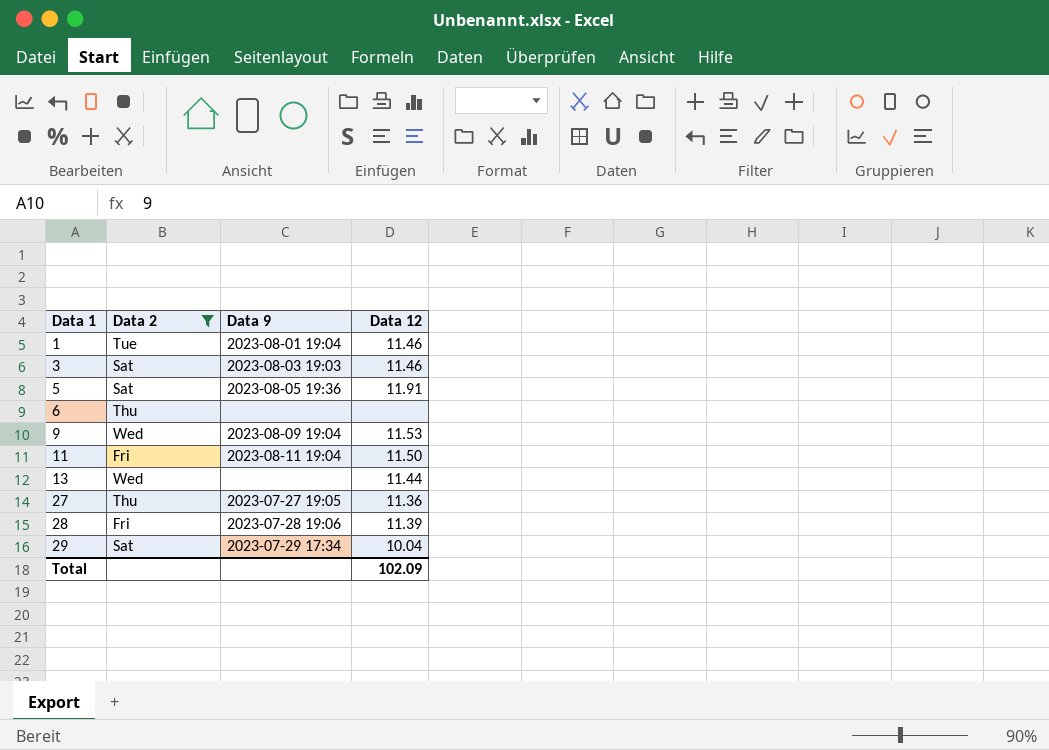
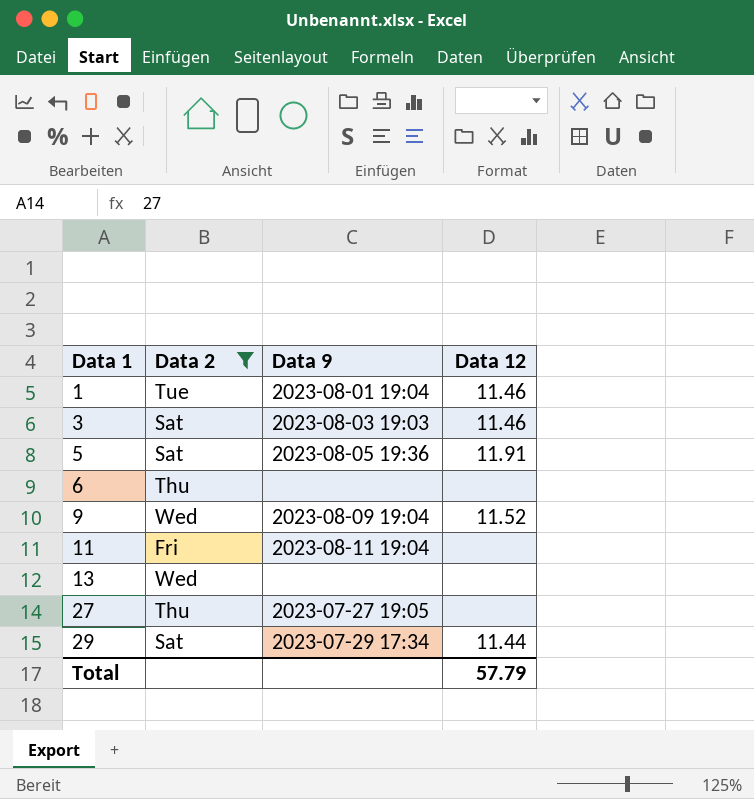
row 28: Fri | 2023-07-28 19:06 | 11.39 -> none
9 | Data 12: 11.53 -> 11.52
11 | Data 12: 11.50 -> none
13 | Data 12: 11.44 -> none
27 | Data 12: 11.36 -> none
29 | Data 12: 10.04 -> 11.44
Total | Data 12: 102.09 -> 57.79

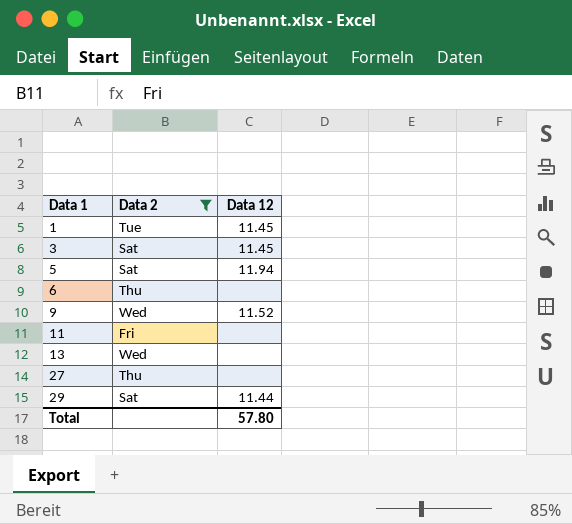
column Data 9 | position: 3 -> none
1 | Data 12: 11.46 -> 11.45
3 | Data 12: 11.46 -> 11.45
5 | Data 12: 11.91 -> 11.94
Total | Data 12: 57.79 -> 57.80

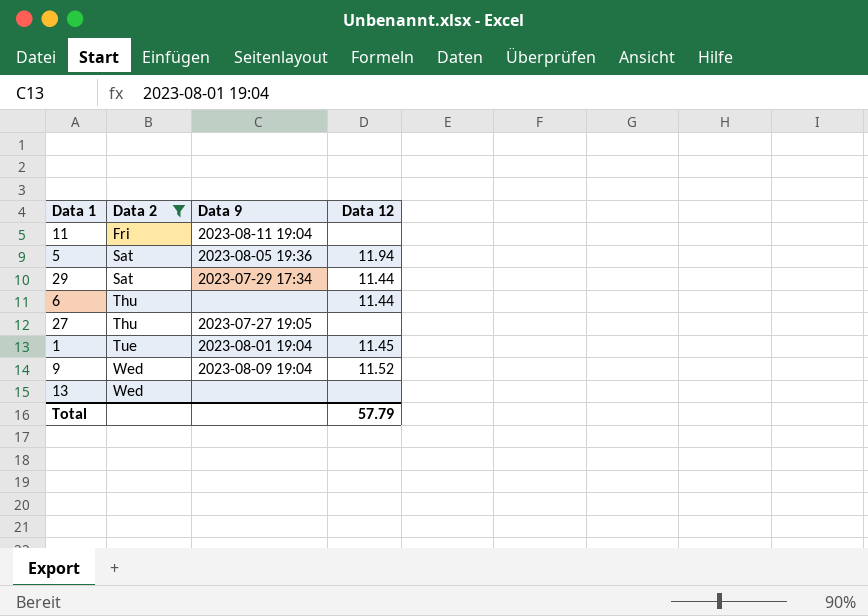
row order: Data 1 ascending -> Data 2 ascending
column Data 9 | position: none -> 3
row 3: Sat | 11.45 -> none
6 | Data 12: none -> 11.44
Total | Data 12: 57.80 -> 57.79

